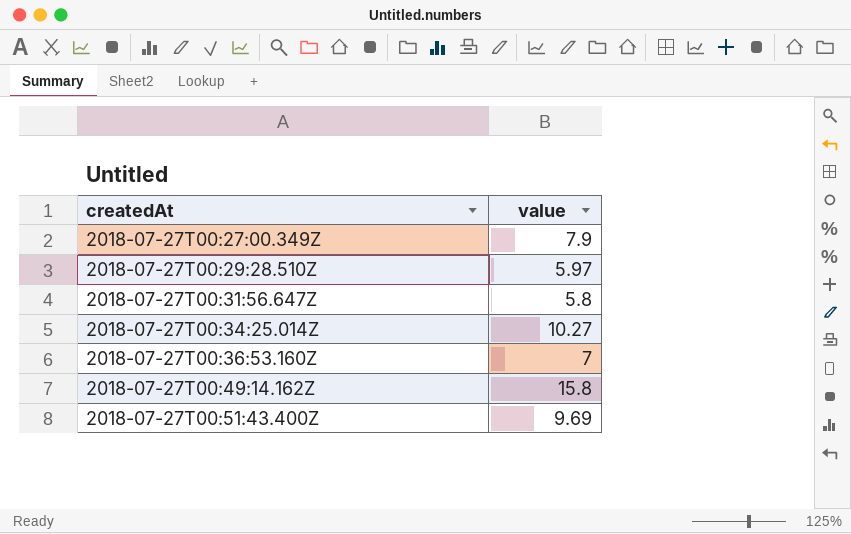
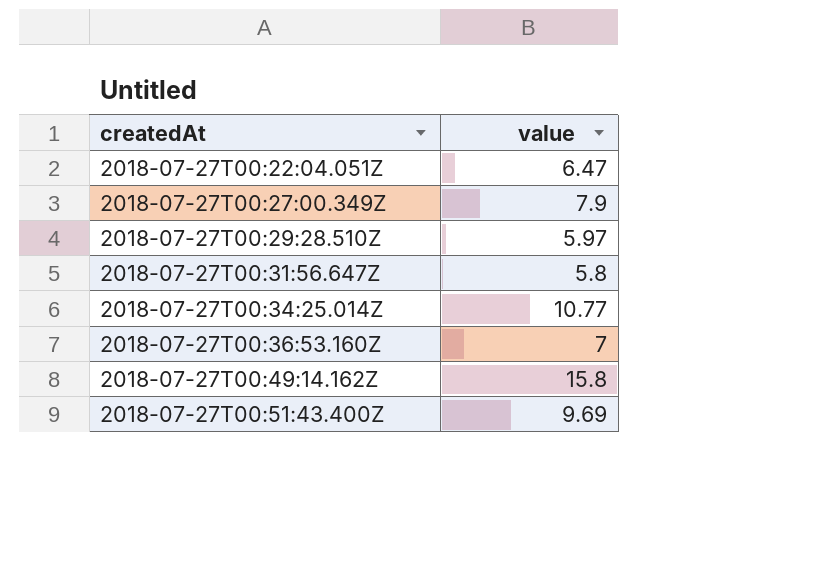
row 2018-07-27T00:22:04.051Z: none -> 6.47
2018-07-27T00:34:25.014Z | value: 10.27 -> 10.77

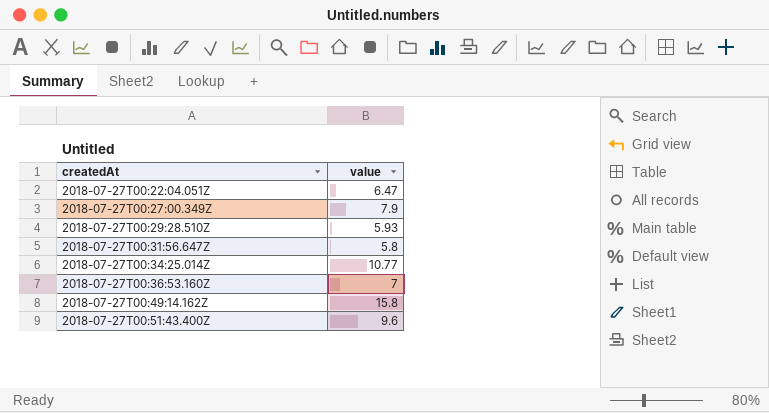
2018-07-27T00:29:28.510Z | value: 5.97 -> 5.93
2018-07-27T00:51:43.400Z | value: 9.69 -> 9.6

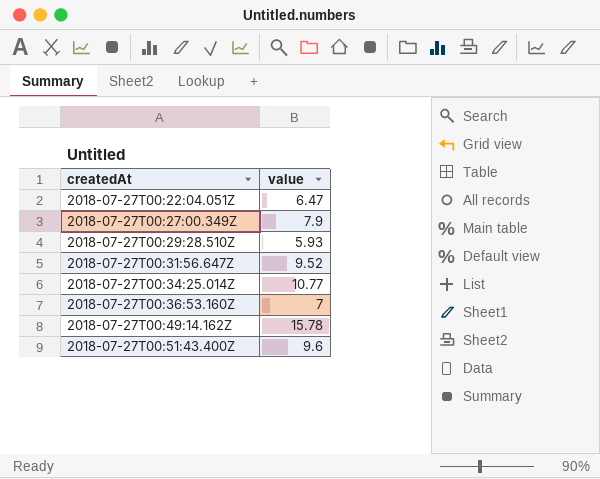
2018-07-27T00:31:56.647Z | value: 5.8 -> 9.52
2018-07-27T00:49:14.162Z | value: 15.8 -> 15.78

